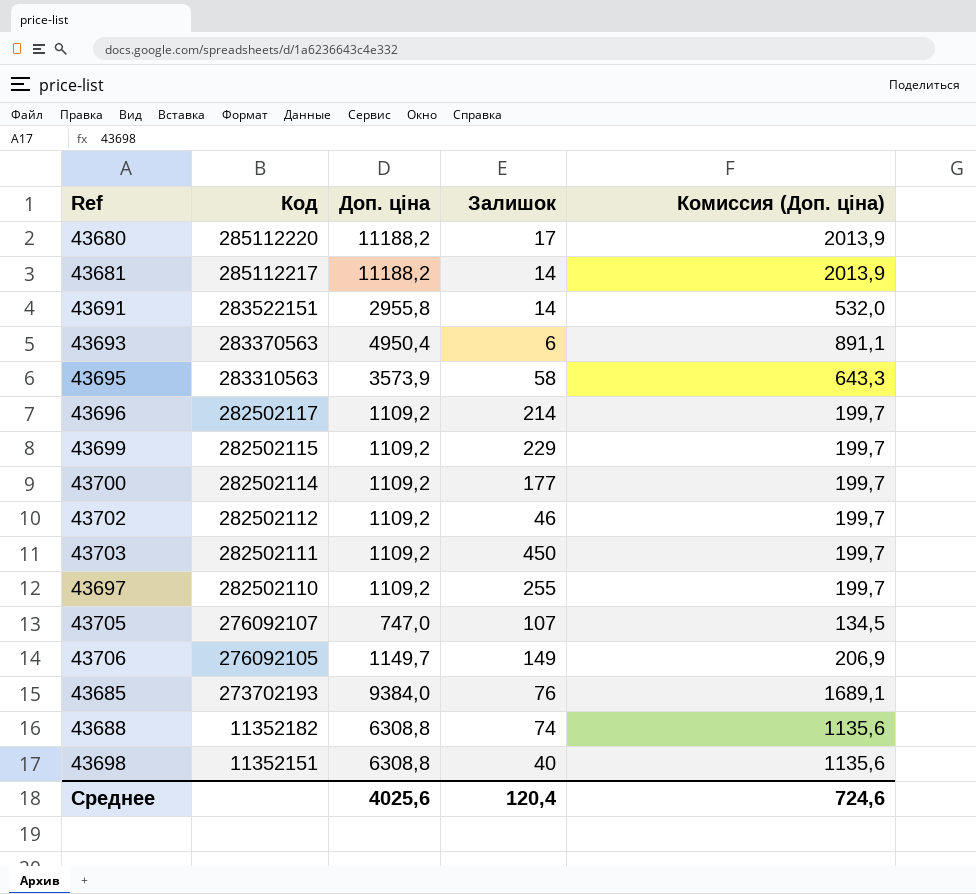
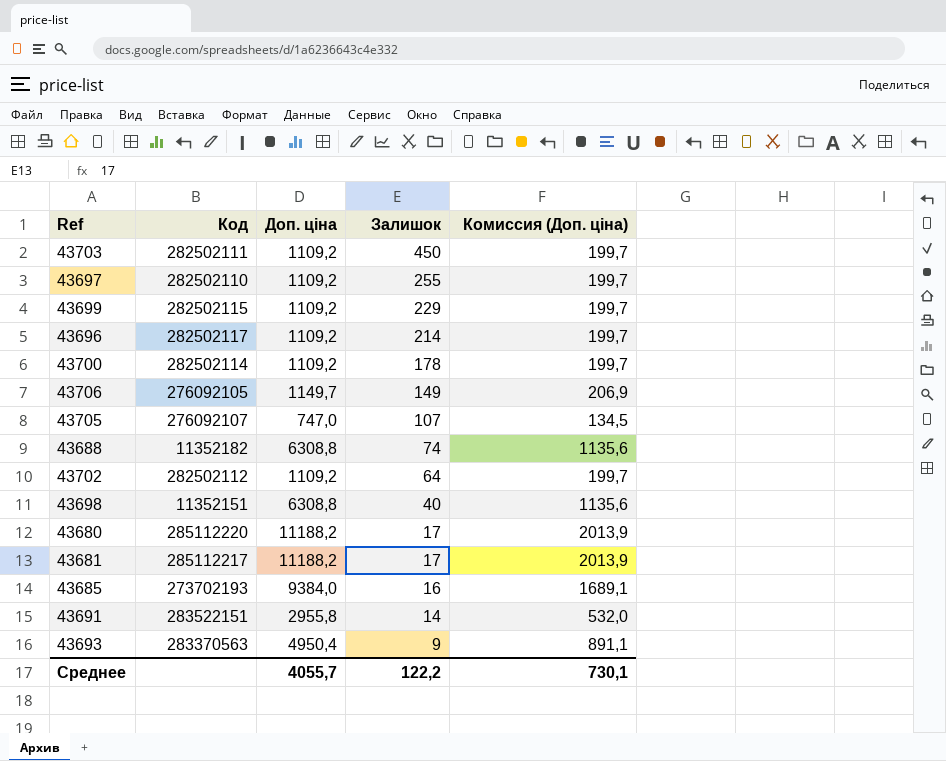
row order: Код descending -> Залишок descending
row 43695: 283310563 | 3573,9 | 58 | 643,3 -> none
43700 | Залишок: 177 -> 178
43702 | Залишок: 46 -> 64
43681 | Залишок: 14 -> 17
43685 | Залишок: 76 -> 16
43693 | Залишок: 6 -> 9
Среднее | Доп. ціна: 4025,6 -> 4055,7
Среднее | Залишок: 120,4 -> 122,2
Среднее | Комиссия (Доп. ціна): 724,6 -> 730,1

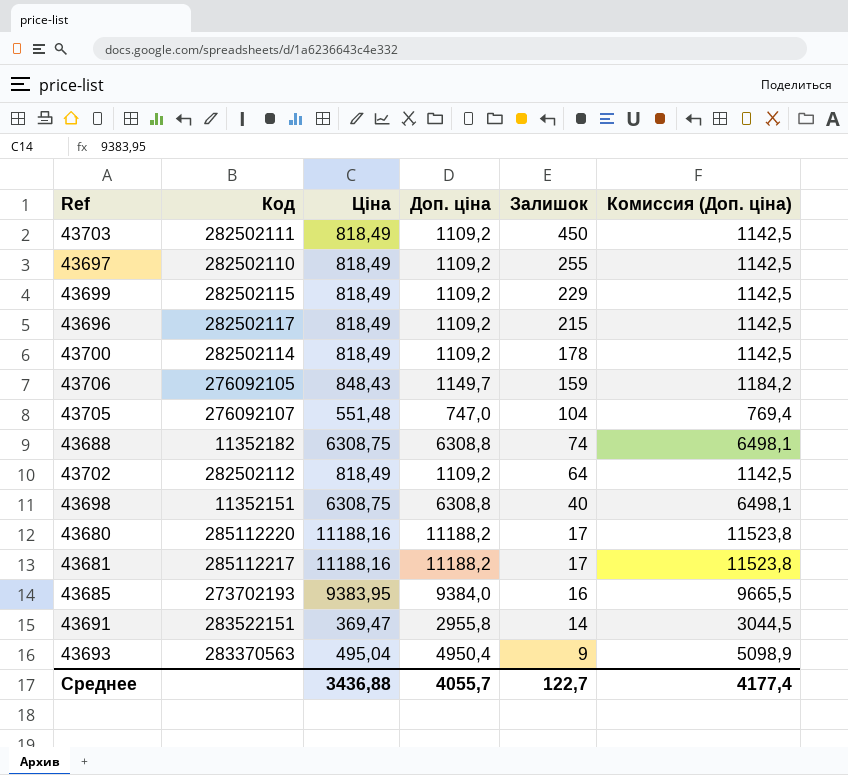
column Ціна | position: none -> 3
column Комиссия (Доп. ціна) | formula: [Доп. ціна] * 0,18 -> [Доп. ціна] * 1,03
43696 | Залишок: 214 -> 215
43706 | Залишок: 149 -> 159
43705 | Залишок: 107 -> 104
Среднее | Залишок: 122,2 -> 122,7
Среднее | Комиссия (Доп. ціна): 730,1 -> 4177,4

